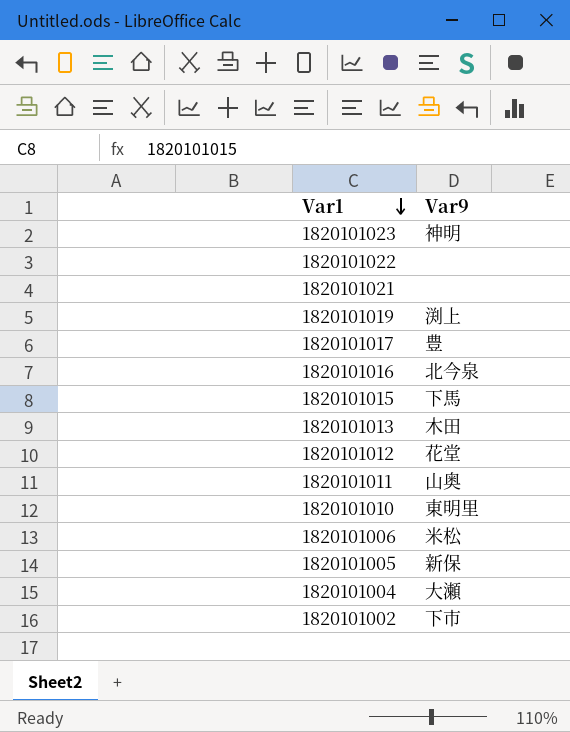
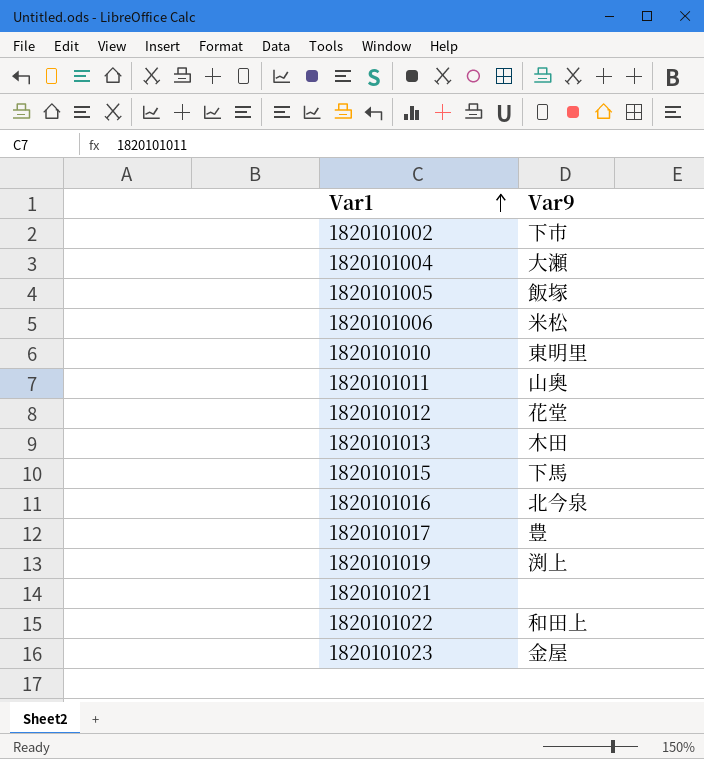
row order: Var1 descending -> Var1 ascending
1820101005 | Var9: 新保 -> 飯塚
1820101022 | Var9: none -> 和田上
1820101023 | Var9: 神明 -> 金屋

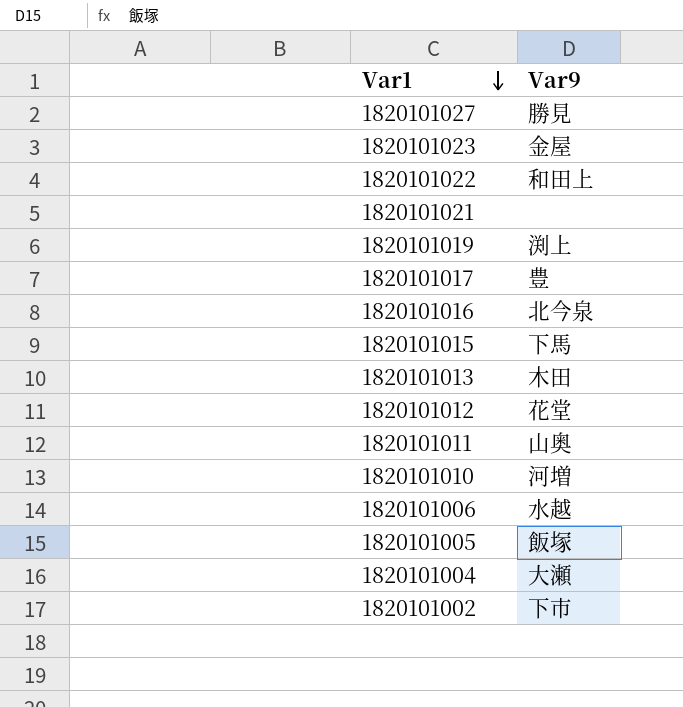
row order: Var1 ascending -> Var1 descending
row 1820101027: none -> 勝見
1820101010 | Var9: 東明里 -> 河増
1820101006 | Var9: 米松 -> 水越

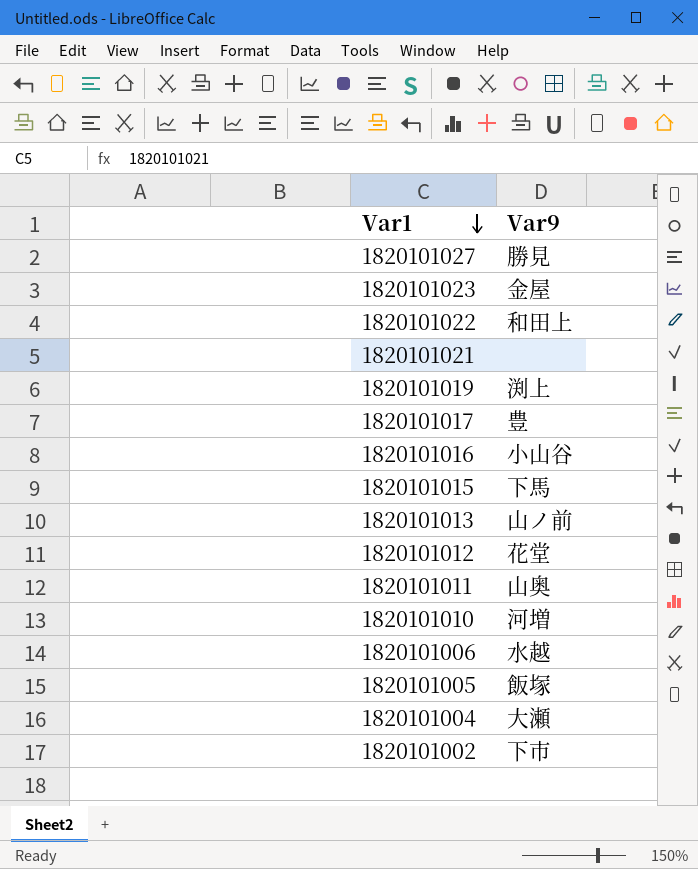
1820101016 | Var9: 北今泉 -> 小山谷
1820101013 | Var9: 木田 -> 山ノ前

